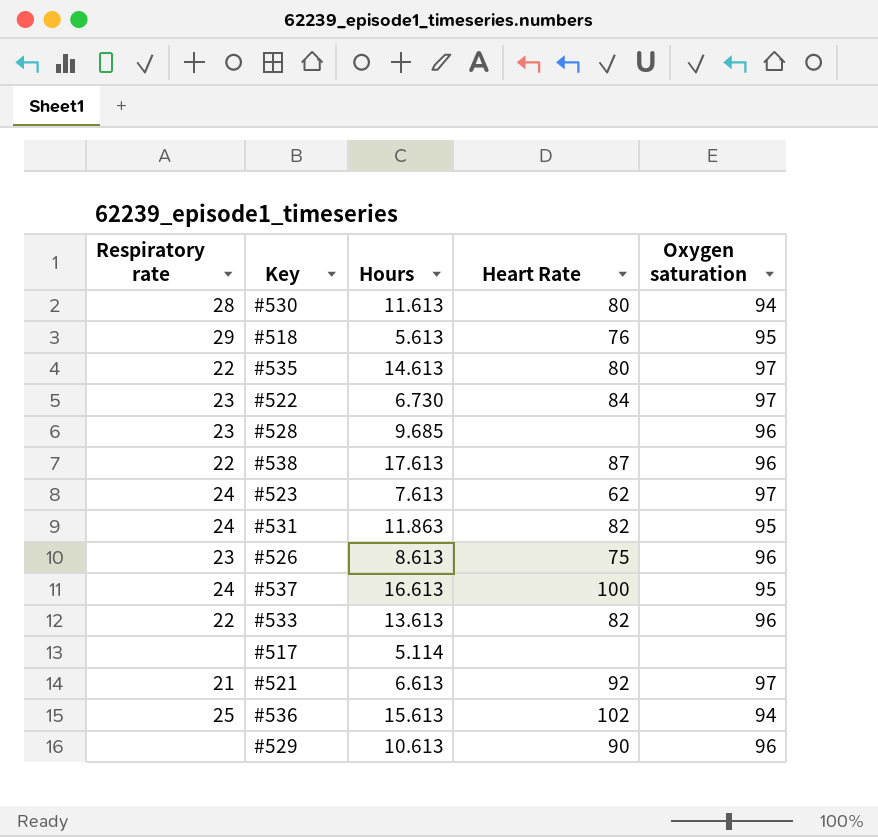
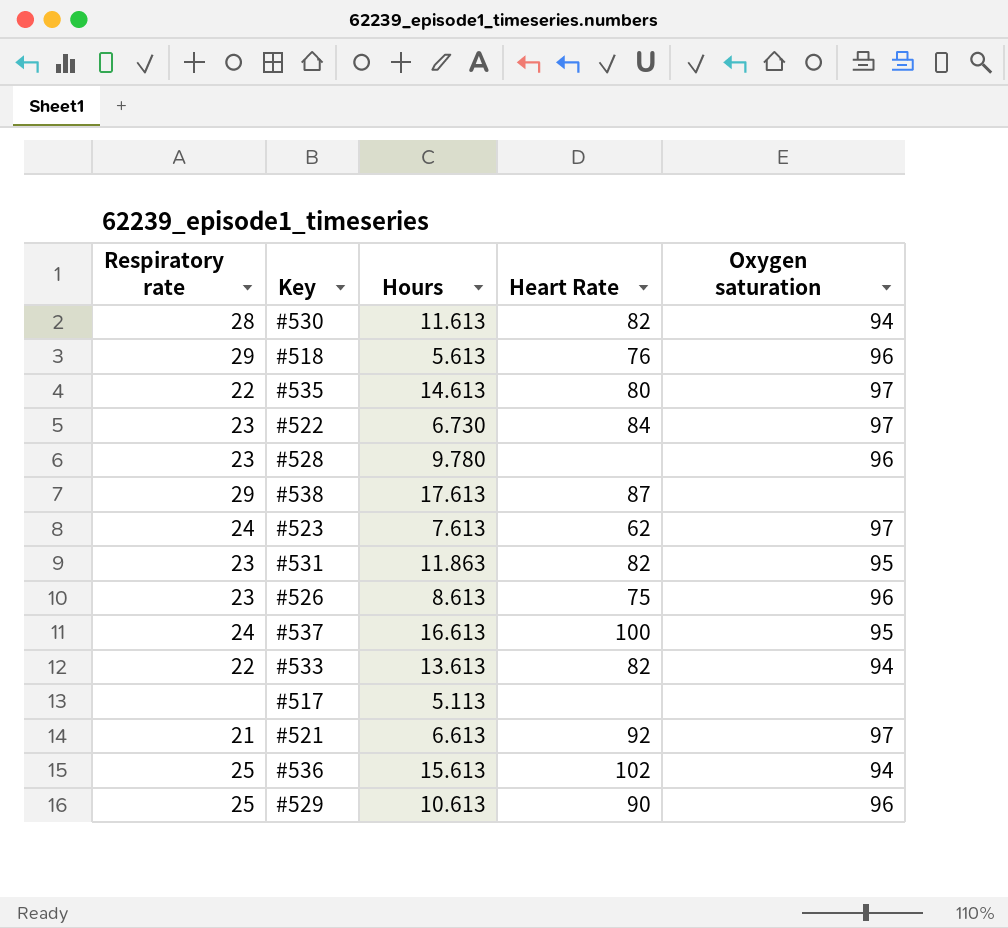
#530 | Heart Rate: 80 -> 82
#518 | Oxygen saturation: 95 -> 96
#528 | Hours: 9.685 -> 9.780
#538 | Respiratory rate: 22 -> 29
#538 | Oxygen saturation: 96 -> none
#531 | Respiratory rate: 24 -> 23
#533 | Oxygen saturation: 96 -> 94
#517 | Hours: 5.114 -> 5.113
#529 | Respiratory rate: none -> 25

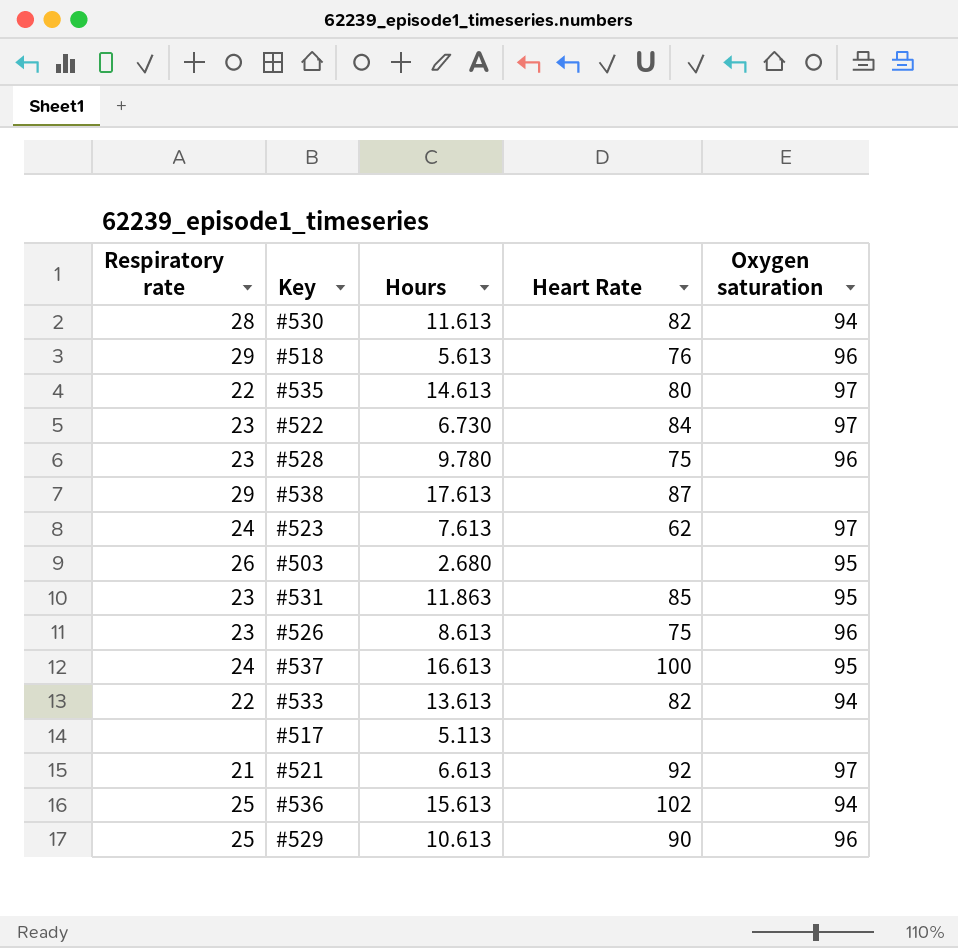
#528 | Heart Rate: none -> 75
row #503: none -> 26 | 2.680 | none | 95
#531 | Heart Rate: 82 -> 85

